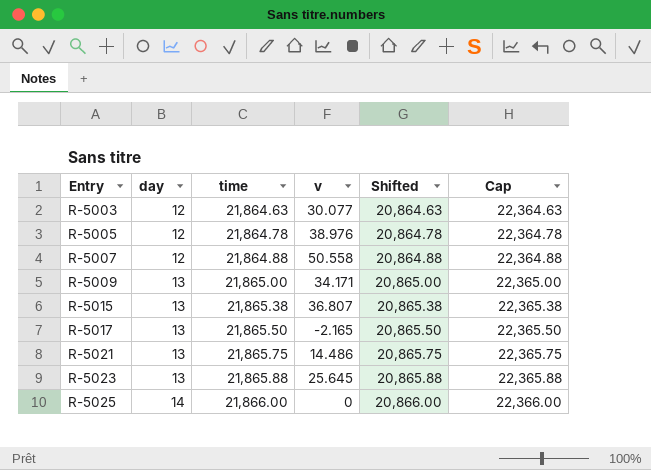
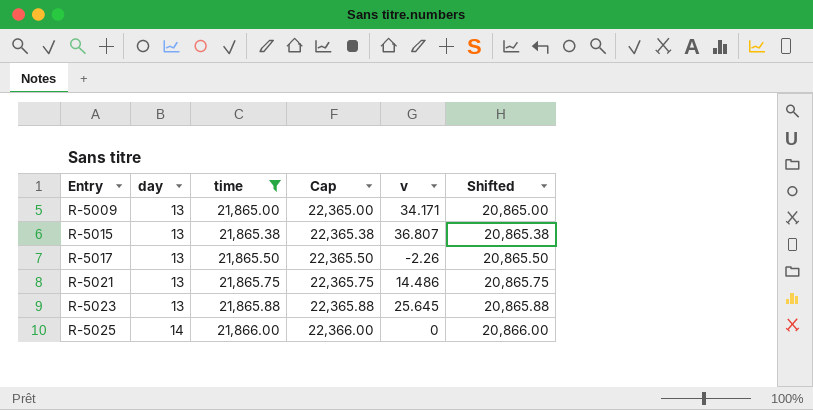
filter: none -> time >= 21,865.00
column Cap | position: 6 -> 4
R-5017 | v: -2.165 -> -2.26

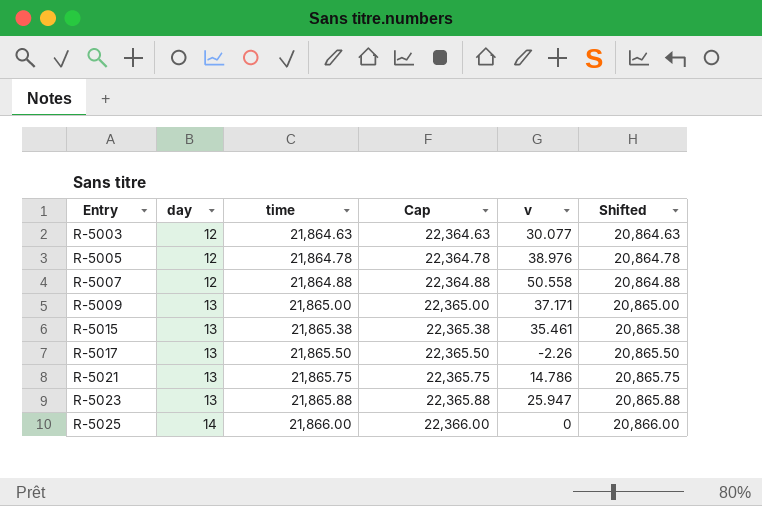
filter: time >= 21,865.00 -> none
R-5009 | v: 34.171 -> 37.171
R-5015 | v: 36.807 -> 35.461
R-5021 | v: 14.486 -> 14.786
R-5023 | v: 25.645 -> 25.947

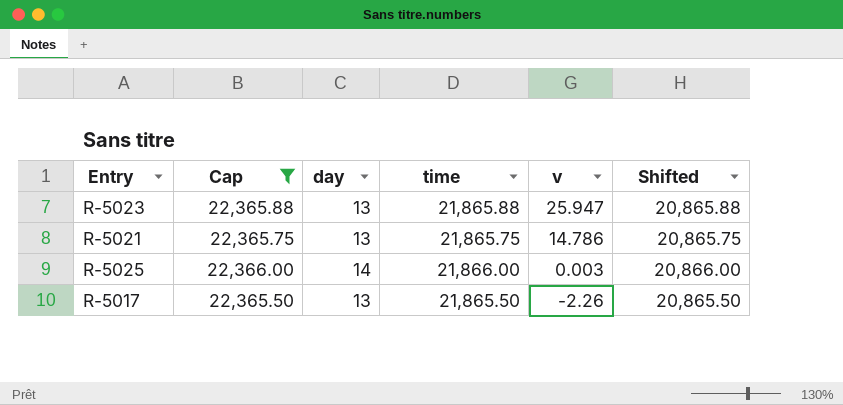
filter: none -> Cap >= 22,365.50
row order: Entry ascending -> v descending
column Cap | position: 4 -> 2
R-5025 | v: 0 -> 0.003

